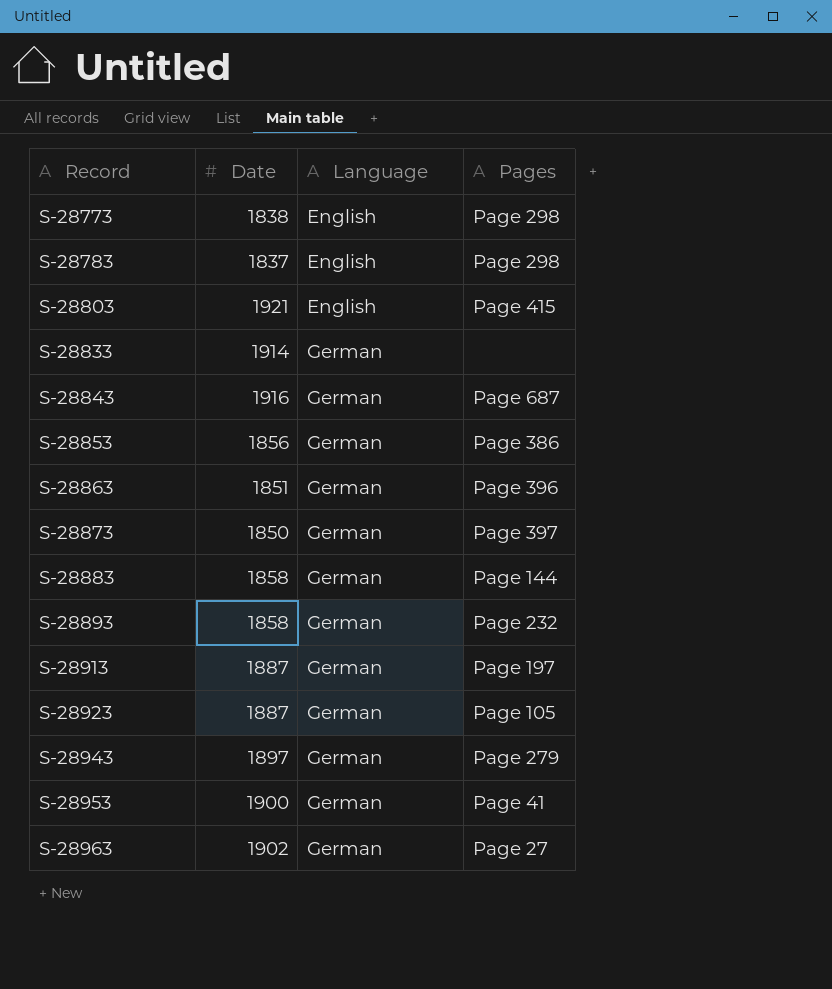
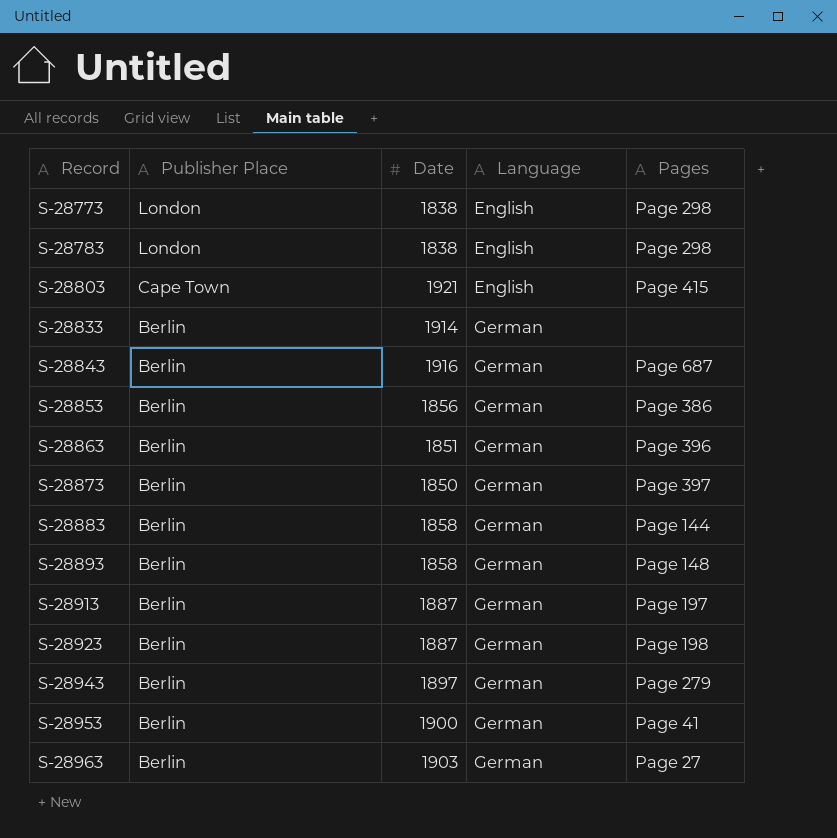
column Publisher Place | position: none -> 2
S-28783 | Date: 1837 -> 1838
S-28893 | Pages: Page 232 -> Page 148
S-28923 | Pages: Page 105 -> Page 198
S-28963 | Date: 1902 -> 1903

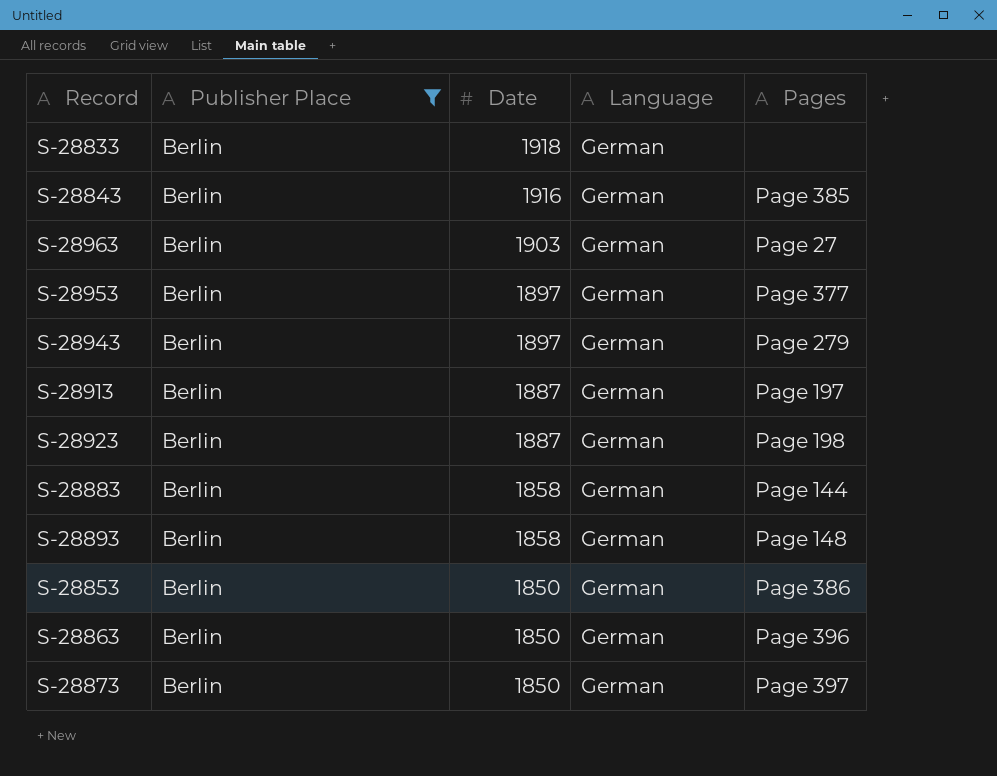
filter: none -> Publisher Place = Berlin
row order: Record ascending -> Date descending
S-28833 | Date: 1914 -> 1918
S-28843 | Pages: Page 687 -> Page 385
S-28953 | Date: 1900 -> 1897
S-28953 | Pages: Page 41 -> Page 377
S-28853 | Date: 1856 -> 1850
S-28863 | Date: 1851 -> 1850

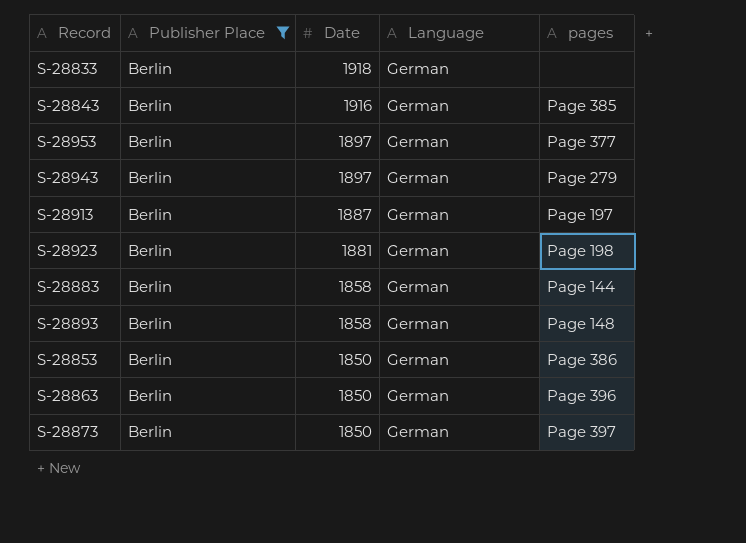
column name: Pages -> pages
row S-28963: Berlin | 1903 | German | Page 27 -> none
S-28923 | Date: 1887 -> 1881

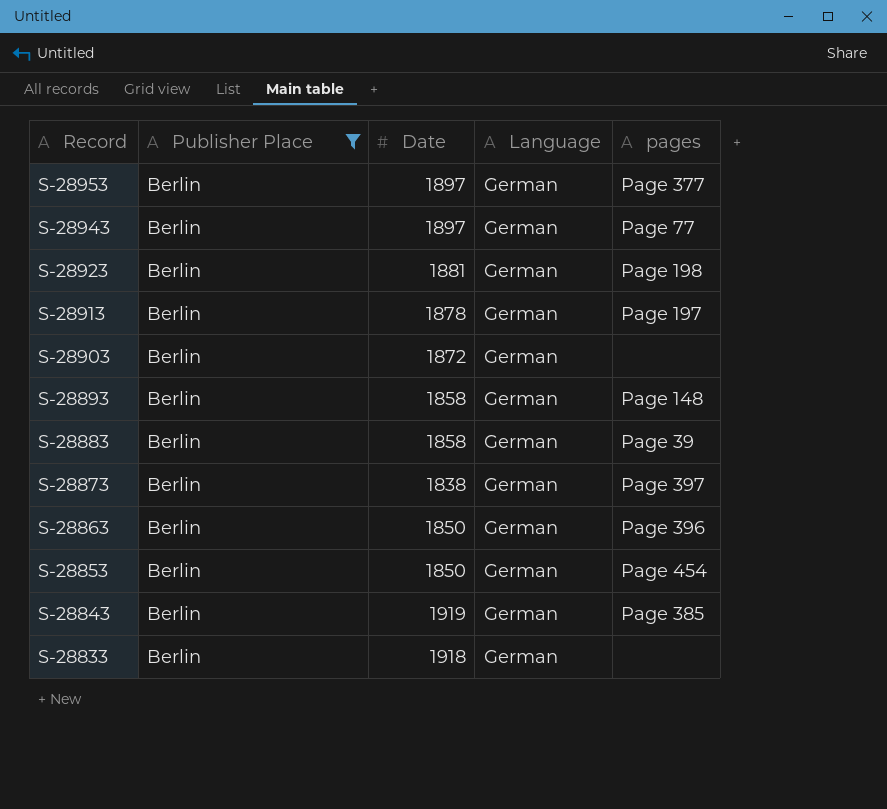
row order: Date descending -> Record descending
S-28943 | pages: Page 279 -> Page 77
S-28913 | Date: 1887 -> 1878
row S-28903: none -> Berlin | 1872 | German | none
S-28883 | pages: Page 144 -> Page 39
S-28873 | Date: 1850 -> 1838
S-28853 | pages: Page 386 -> Page 454
S-28843 | Date: 1916 -> 1919

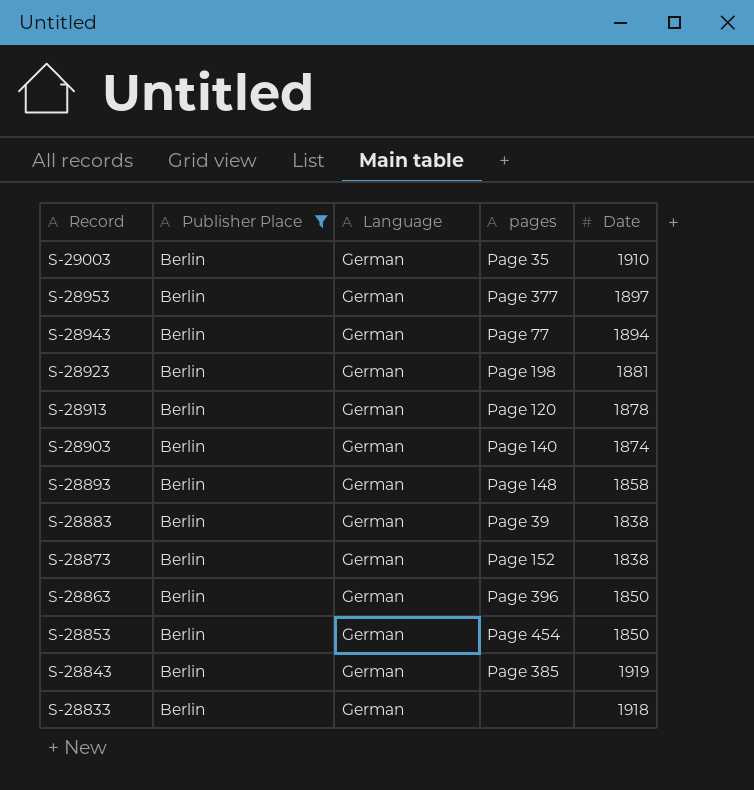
column Date | position: 3 -> 5
row S-29003: none -> Berlin | German | Page 35 | 1910
S-28943 | Date: 1897 -> 1894
S-28913 | pages: Page 197 -> Page 120
S-28903 | pages: none -> Page 140
S-28903 | Date: 1872 -> 1874
S-28883 | Date: 1858 -> 1838
S-28873 | pages: Page 397 -> Page 152

